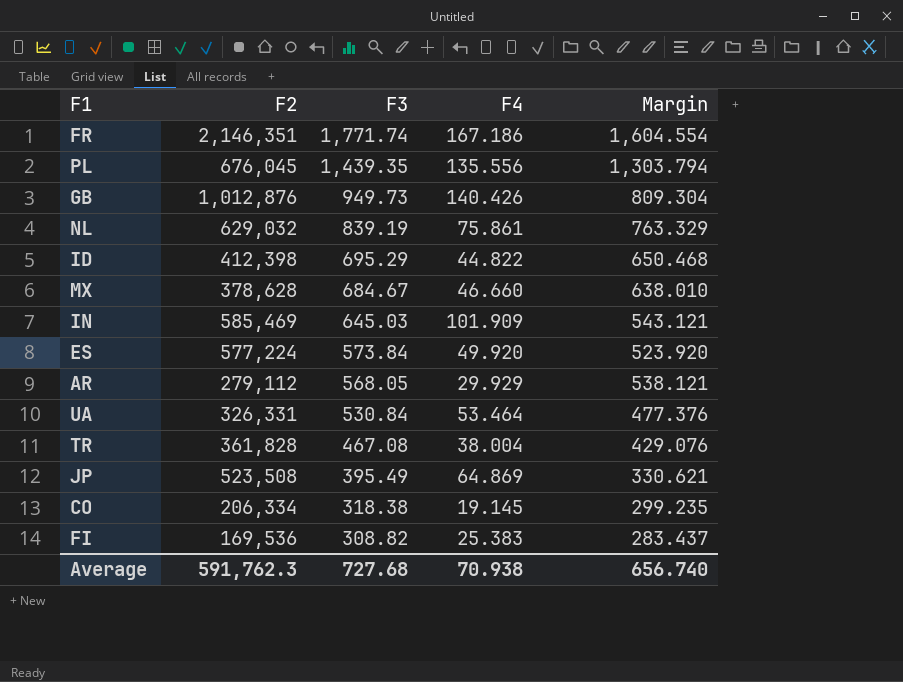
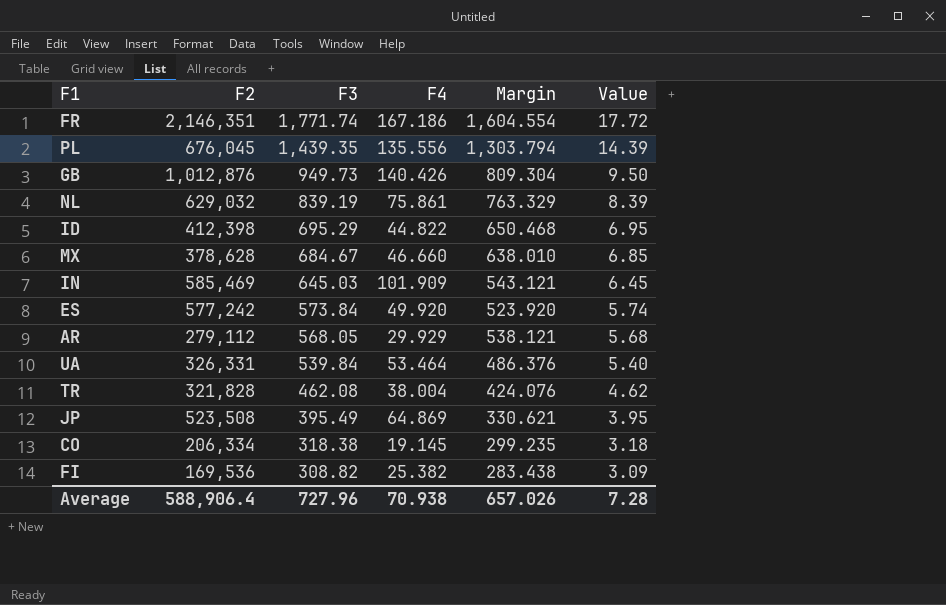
column Value | formula: none -> [F3] * 0.01
ES | F2: 577,224 -> 577,242
UA | F3: 530.84 -> 539.84
UA | Margin: 477.376 -> 486.376
TR | F2: 361,828 -> 321,828
TR | F3: 467.08 -> 462.08
TR | Margin: 429.076 -> 424.076
FI | F4: 25.383 -> 25.382
FI | Margin: 283.437 -> 283.438
Average | F2: 591,762.3 -> 588,906.4
Average | F3: 727.68 -> 727.96
Average | Margin: 656.740 -> 657.026

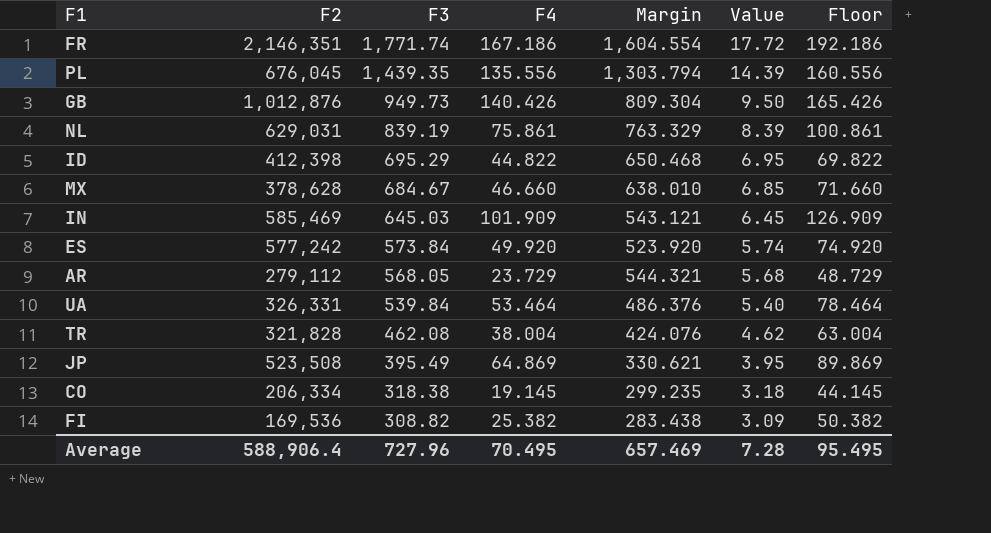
column Floor | formula: none -> [F4] + 25
NL | F2: 629,032 -> 629,031
AR | F4: 29.929 -> 23.729
AR | Margin: 538.121 -> 544.321
Average | F4: 70.938 -> 70.495
Average | Margin: 657.026 -> 657.469

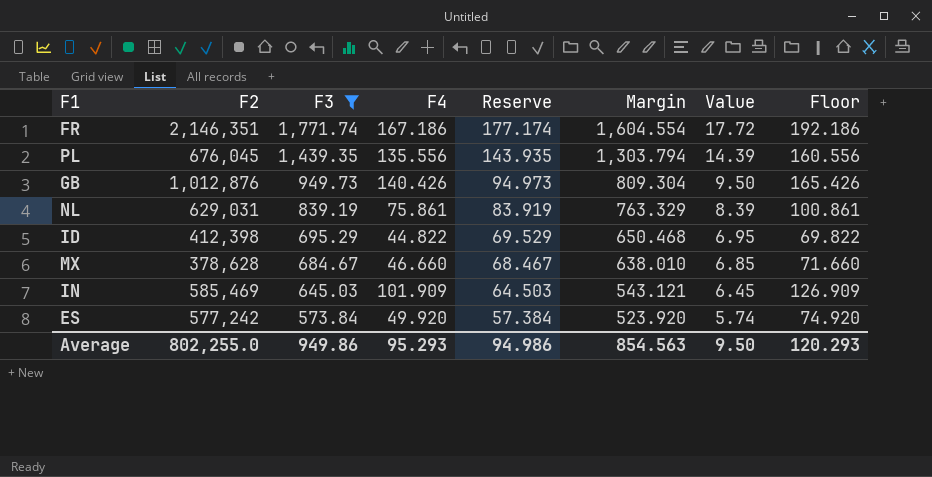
filter: none -> F3 >= 573.84
column Reserve | formula: none -> [F3] * 0.1
Average | F2: 588,906.4 -> 802,255.0
Average | F3: 727.96 -> 949.86
Average | F4: 70.495 -> 95.293
Average | Margin: 657.469 -> 854.563
Average | Value: 7.28 -> 9.50
Average | Floor: 95.495 -> 120.293

